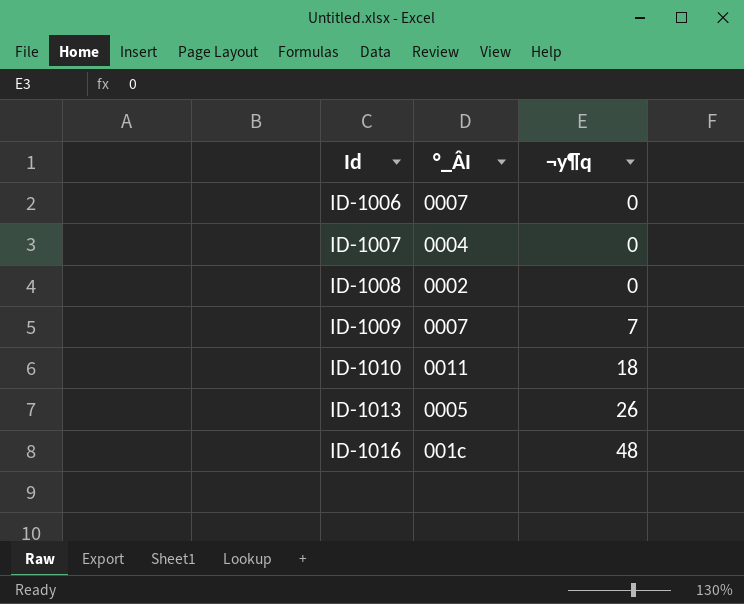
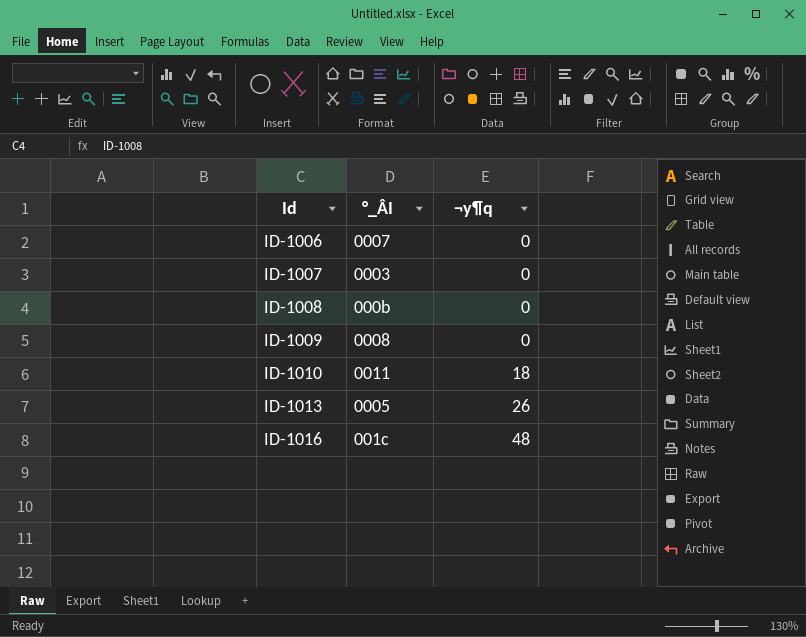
ID-1007 | °_ÂI: 0004 -> 0003
ID-1008 | °_ÂI: 0002 -> 000b
ID-1009 | °_ÂI: 0007 -> 0008
ID-1009 | ¬y¶q: 7 -> 0

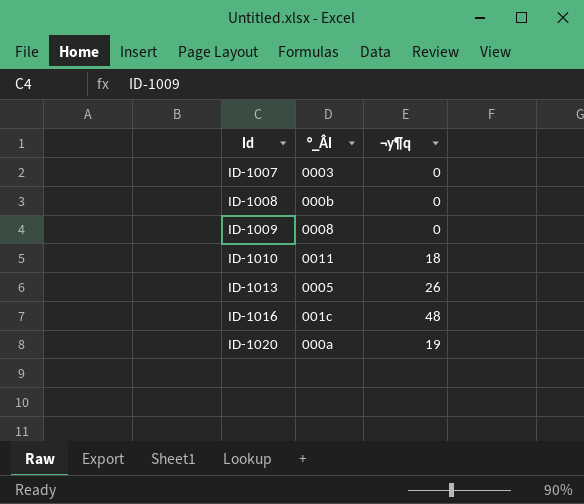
row ID-1006: 0007 | 0 -> none
row ID-1020: none -> 000a | 19

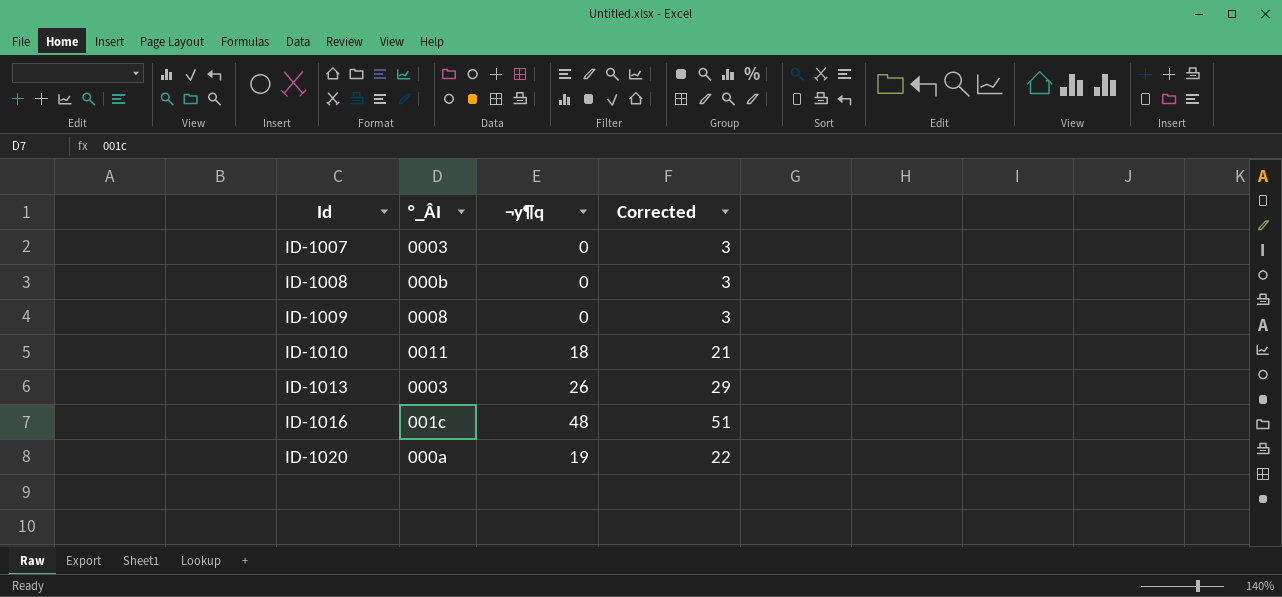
column Corrected | formula: none -> [¬y¶q] + 3
ID-1013 | °_ÂI: 0005 -> 0003

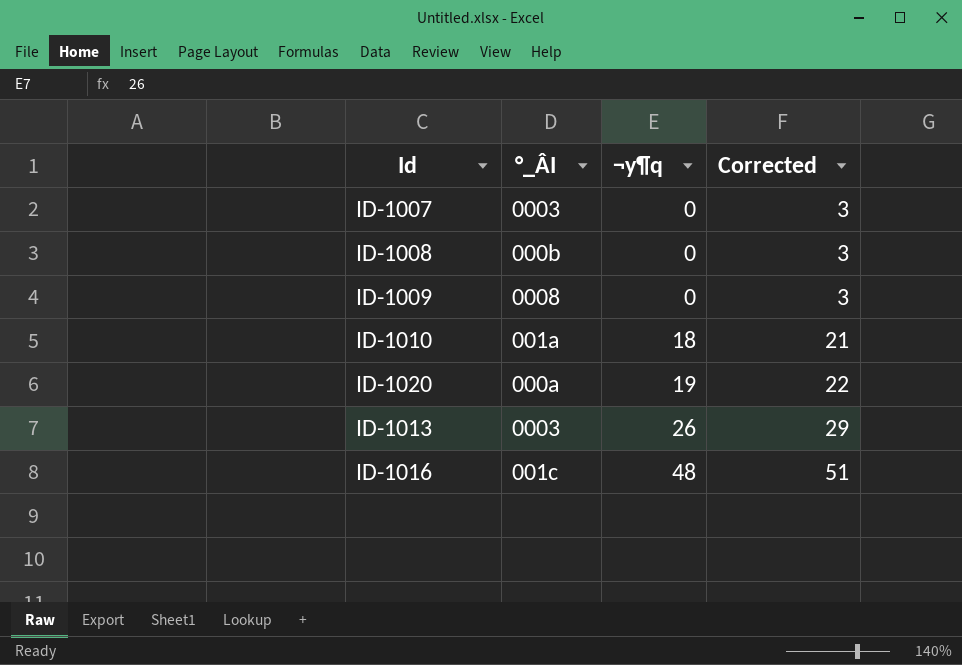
row order: Id ascending -> ¬y¶q ascending
ID-1010 | °_ÂI: 0011 -> 001a

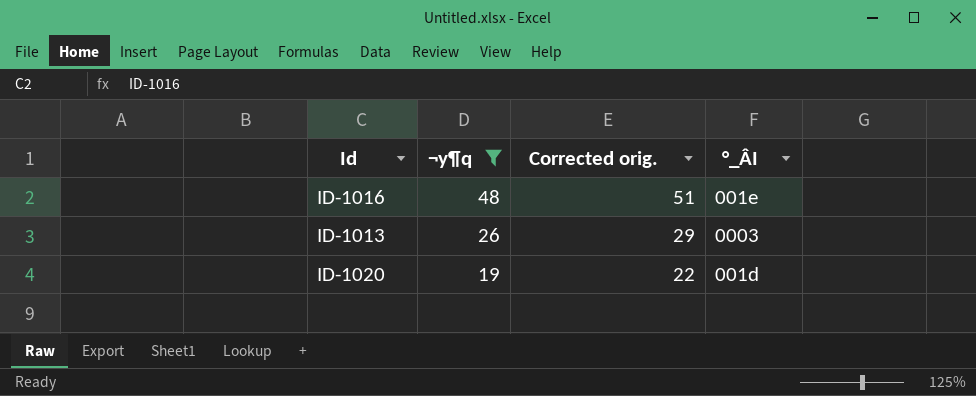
filter: none -> ¬y¶q >= 19
row order: ¬y¶q ascending -> ¬y¶q descending
column name: Corrected -> Corrected orig.
column °_ÂI | position: 2 -> 4
ID-1016 | °_ÂI: 001c -> 001e
ID-1020 | °_ÂI: 000a -> 001d

